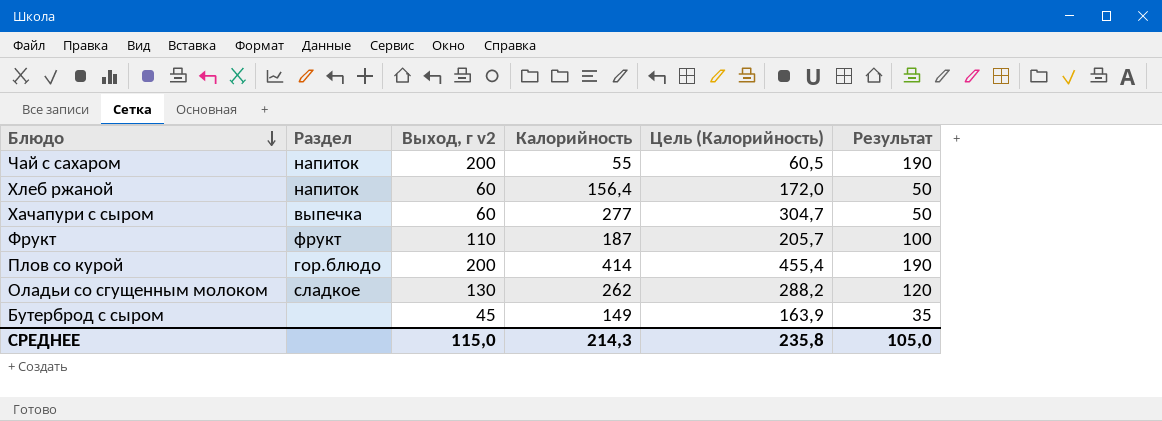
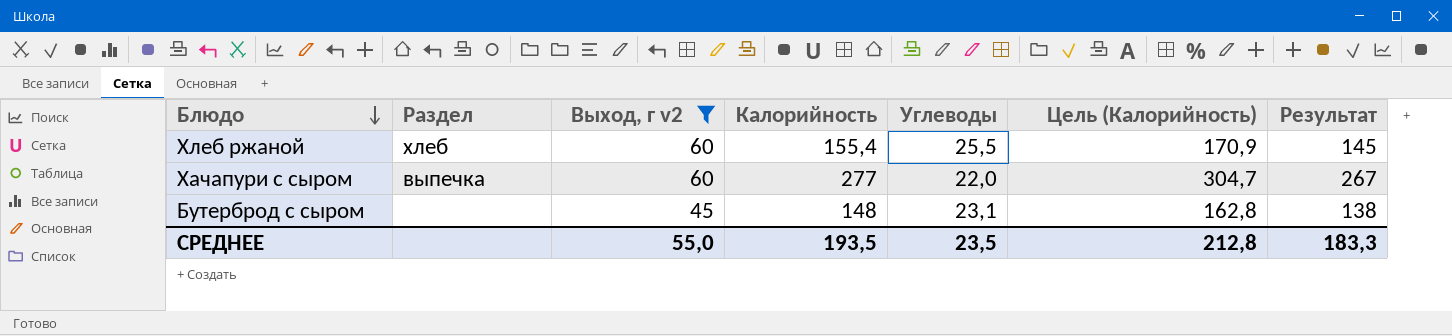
filter: none -> Выход, г v2 <= 60
column Углеводы | position: none -> 5
column Результат | formula: [Выход, г v2] - 10 -> [Калорийность] - 10
Хлеб ржаной | Раздел: напиток -> хлеб
Хлеб ржаной | Калорийность: 156,4 -> 155,4
Хлеб ржаной | Цель (Калорийность): 172,0 -> 170,9
Бутерброд с сыром | Калорийность: 149 -> 148
Бутерброд с сыром | Цель (Калорийность): 163,9 -> 162,8
СРЕДНЕЕ | Выход, г v2: 115,0 -> 55,0
СРЕДНЕЕ | Калорийность: 214,3 -> 193,5
СРЕДНЕЕ | Цель (Калорийность): 235,8 -> 212,8
СРЕДНЕЕ | Результат: 105,0 -> 183,3

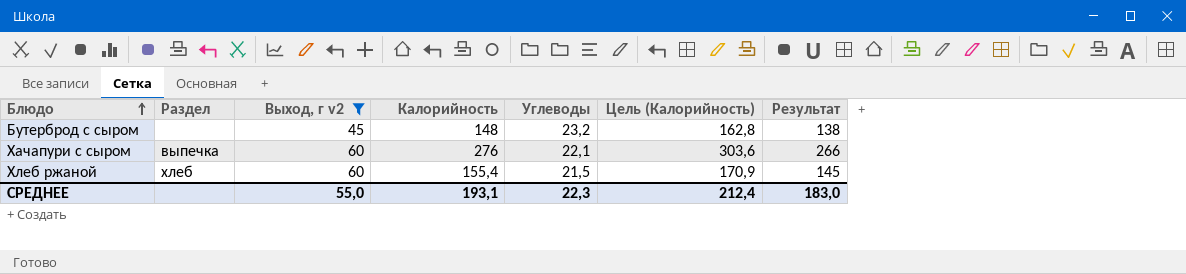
row order: Блюдо descending -> Блюдо ascending
Бутерброд с сыром | Углеводы: 23,1 -> 23,2
Хачапури с сыром | Калорийность: 277 -> 276
Хачапури с сыром | Углеводы: 22,0 -> 22,1
Хачапури с сыром | Цель (Калорийность): 304,7 -> 303,6
Хачапури с сыром | Результат: 267 -> 266
Хлеб ржаной | Углеводы: 25,5 -> 21,5
СРЕДНЕЕ | Калорийность: 193,5 -> 193,1
СРЕДНЕЕ | Углеводы: 23,5 -> 22,3
СРЕДНЕЕ | Цель (Калорийность): 212,8 -> 212,4
СРЕДНЕЕ | Результат: 183,3 -> 183,0

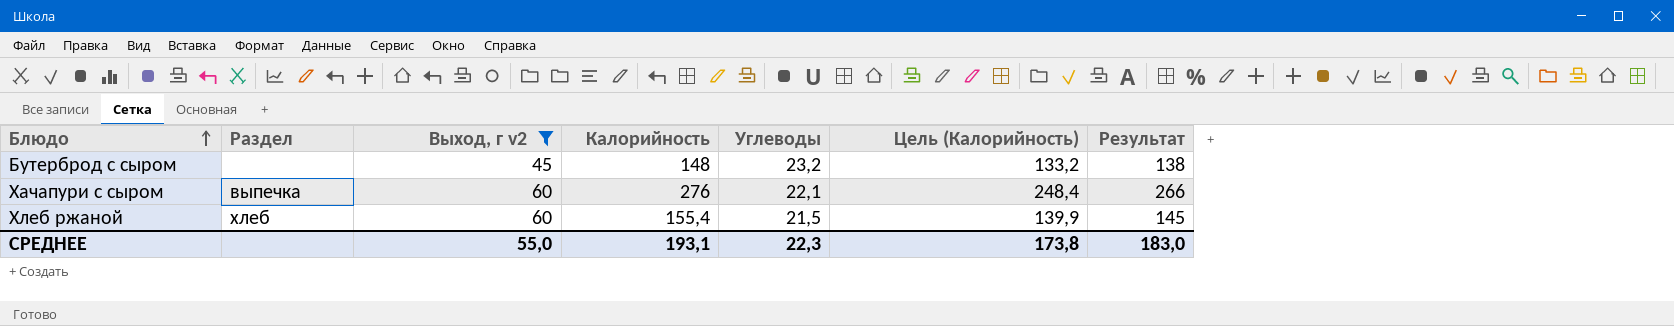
column Цель (Калорийность) | formula: [Калорийность] * 1,1 -> [Калорийность] * 0,9
СРЕДНЕЕ | Цель (Калорийность): 212,4 -> 173,8

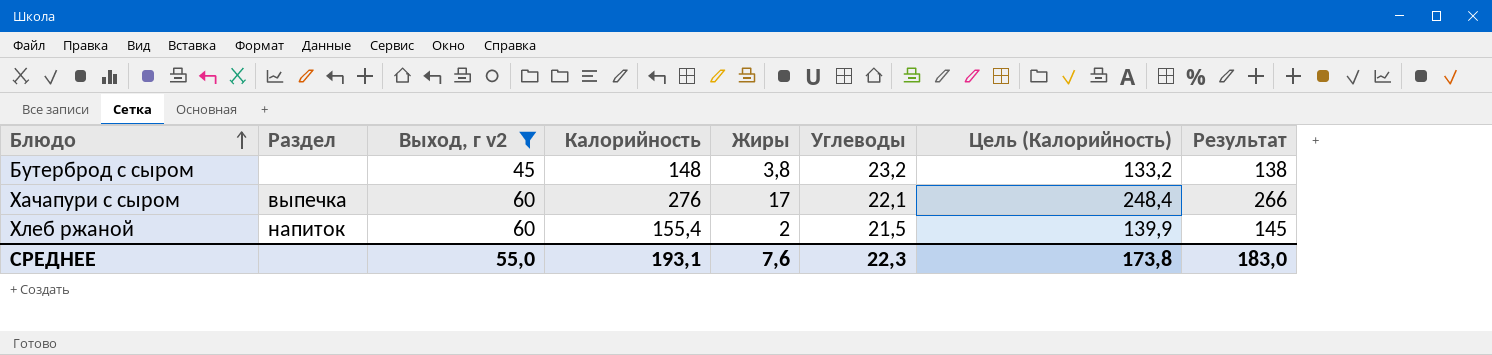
column Жиры | position: none -> 5
Хлеб ржаной | Раздел: хлеб -> напиток

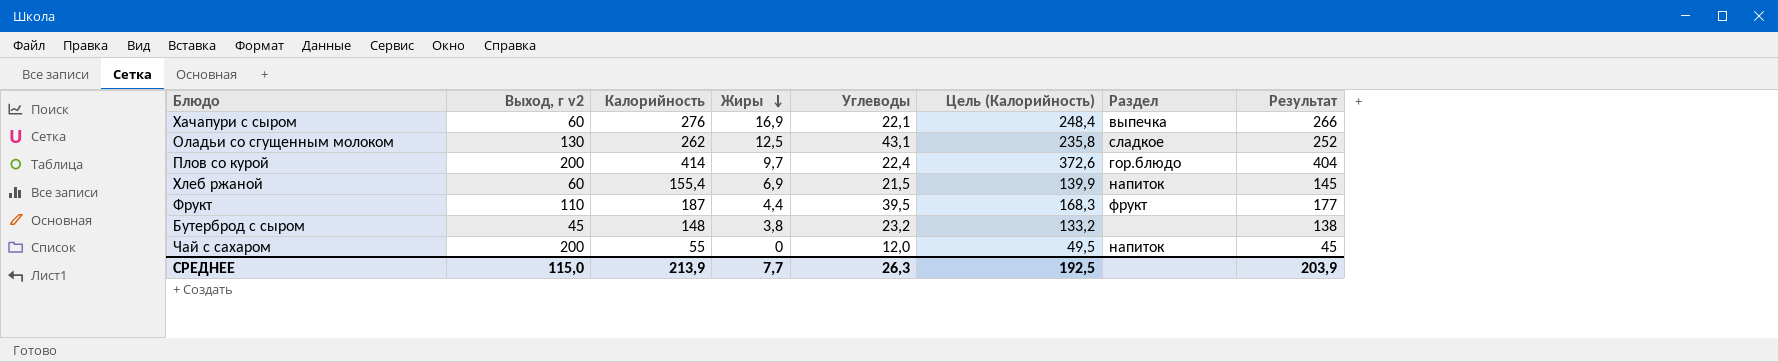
filter: Выход, г v2 <= 60 -> none
row order: Блюдо ascending -> Жиры descending
column Раздел | position: 2 -> 7
Хачапури с сыром | Жиры: 17 -> 16,9
Хлеб ржаной | Жиры: 2 -> 6,9
СРЕДНЕЕ | Выход, г v2: 55,0 -> 115,0
СРЕДНЕЕ | Калорийность: 193,1 -> 213,9
СРЕДНЕЕ | Жиры: 7,6 -> 7,7
СРЕДНЕЕ | Углеводы: 22,3 -> 26,3
СРЕДНЕЕ | Цель (Калорийность): 173,8 -> 192,5
СРЕДНЕЕ | Результат: 183,0 -> 203,9

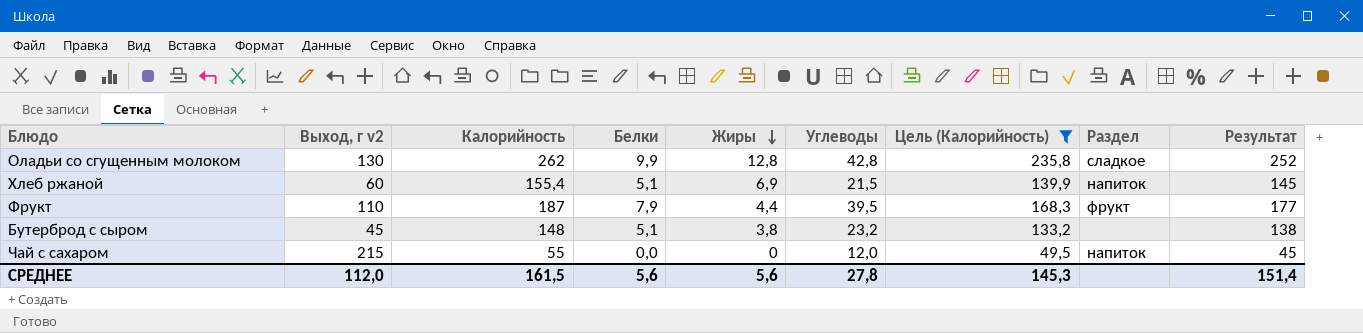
filter: none -> Цель (Калорийность) <= 235,8
column Белки | position: none -> 4
Оладьи со сгущенным молоком | Жиры: 12,5 -> 12,8
Оладьи со сгущенным молоком | Углеводы: 43,1 -> 42,8
Чай с сахаром | Выход, г v2: 200 -> 215
СРЕДНЕЕ | Выход, г v2: 115,0 -> 112,0
СРЕДНЕЕ | Калорийность: 213,9 -> 161,5
СРЕДНЕЕ | Жиры: 7,7 -> 5,6
СРЕДНЕЕ | Углеводы: 26,3 -> 27,8
СРЕДНЕЕ | Цель (Калорийность): 192,5 -> 145,3
СРЕДНЕЕ | Результат: 203,9 -> 151,4

